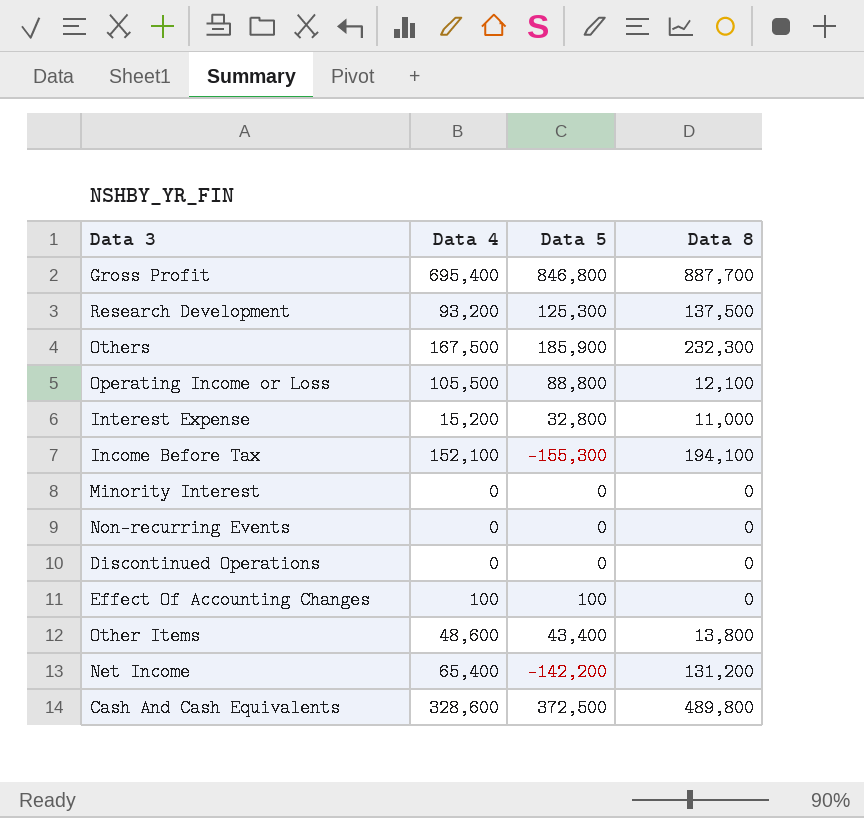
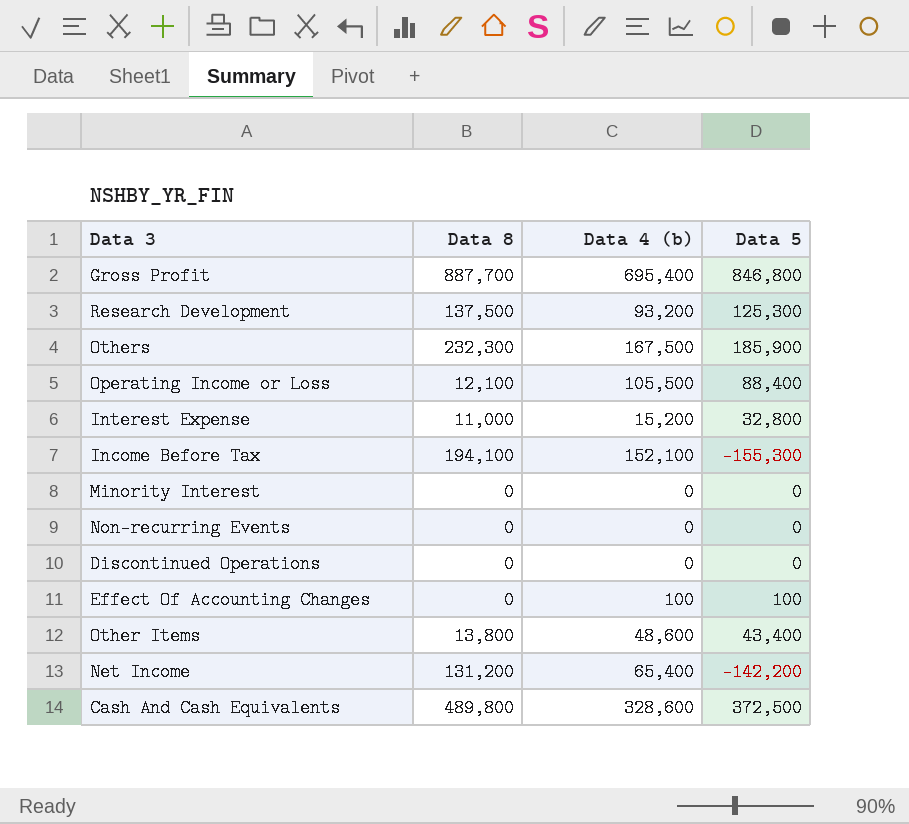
column Data 8 | position: 4 -> 2
column name: Data 4 -> Data 4 (b)
Operating Income or Loss | Data 5: 88,800 -> 88,400

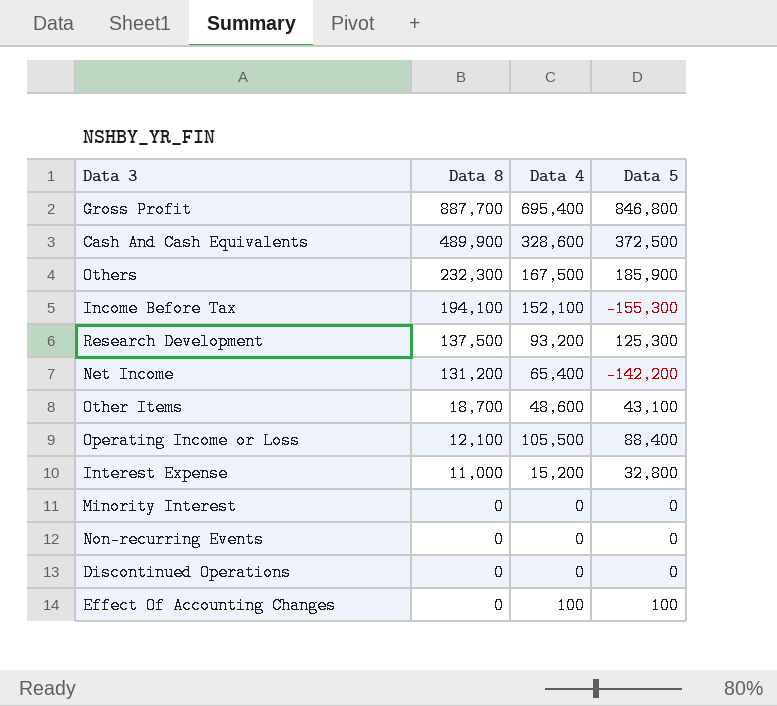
row order: none -> Data 8 descending
column name: Data 4 (b) -> Data 4
Cash And Cash Equivalents | Data 8: 489,800 -> 489,900
Other Items | Data 8: 13,800 -> 18,700
Other Items | Data 5: 43,400 -> 43,100

